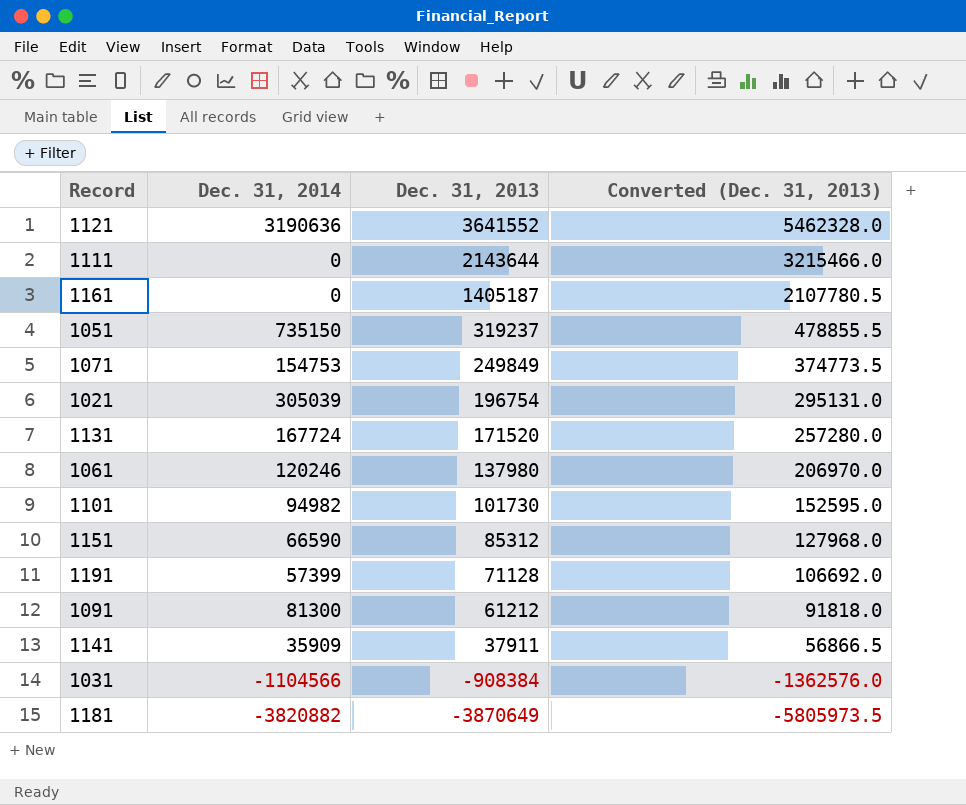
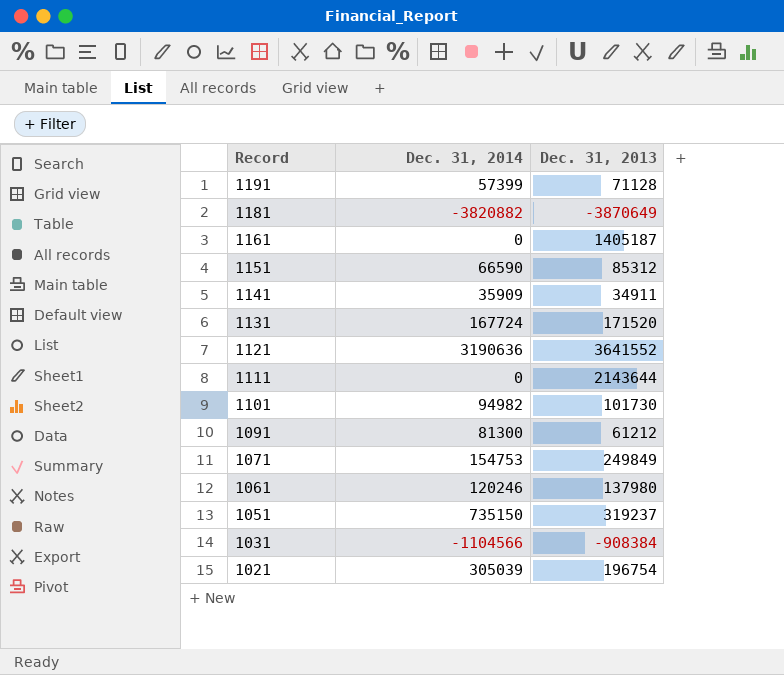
row order: Dec. 31, 2013 descending -> Record descending
column Converted (Dec. 31, 2013) | formula: [Dec. 31, 2013] * 1.5 -> none
1141 | Dec. 31, 2013: 37911 -> 34911

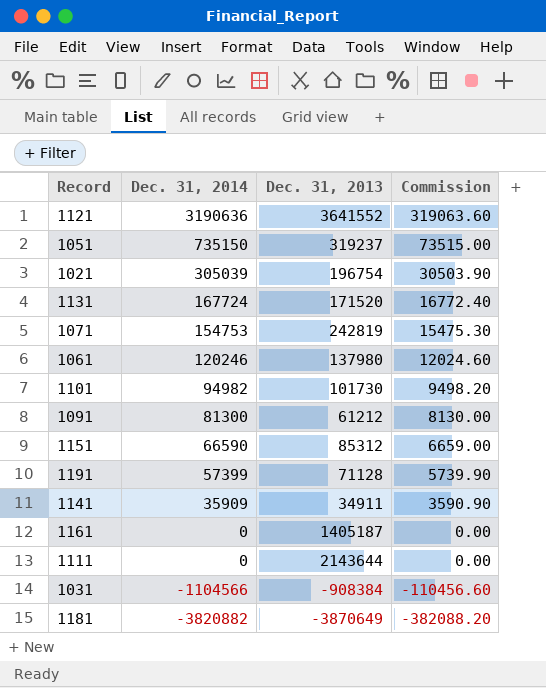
row order: Record descending -> Dec. 31, 2014 descending
column Commission | formula: none -> [Dec. 31, 2014] * 0.1
1071 | Dec. 31, 2013: 249849 -> 242819

